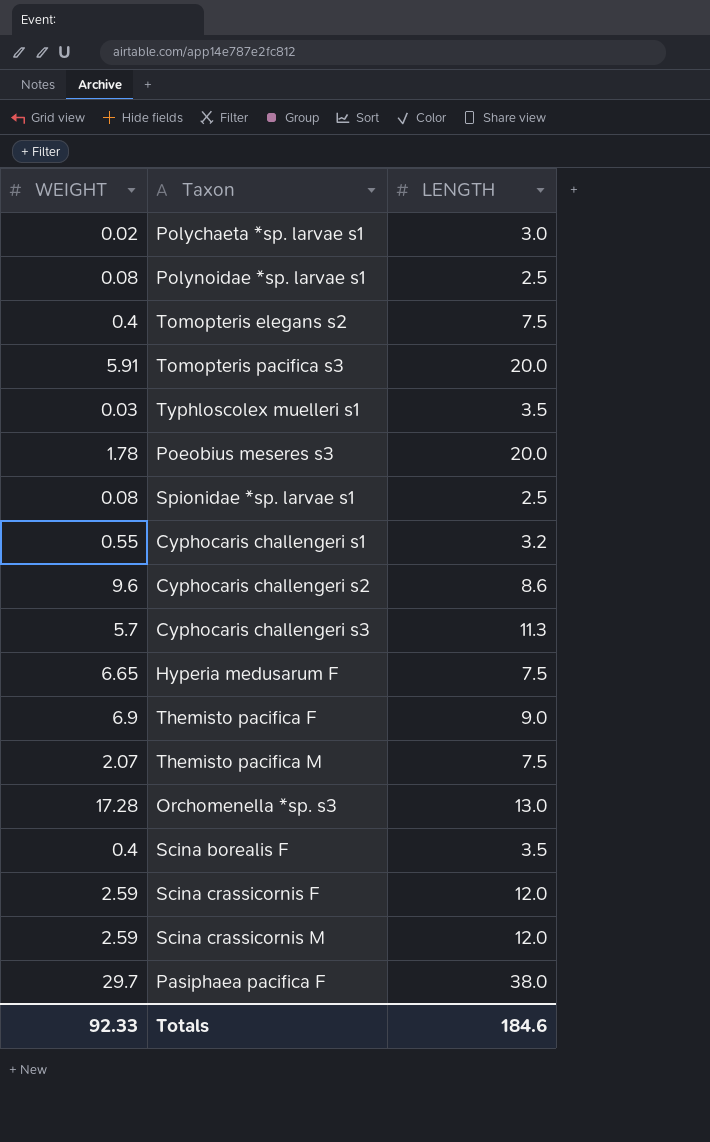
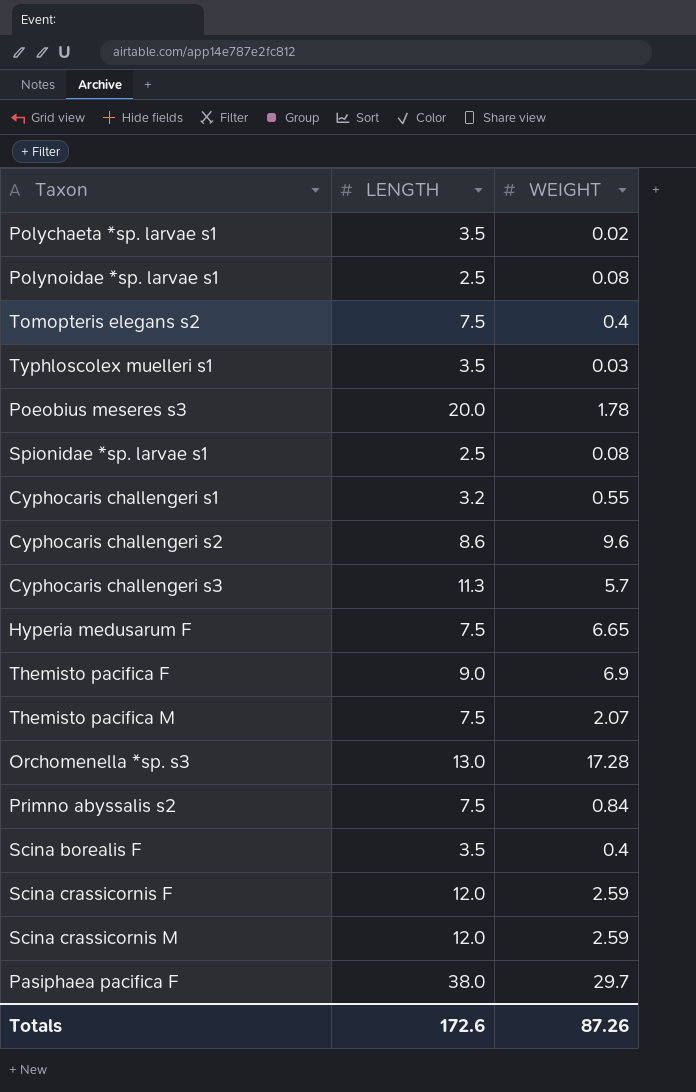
column WEIGHT | position: 1 -> 3
row Tomopteris pacifica s3: 5.91 | 20.0 -> none
Polychaeta *sp. larvae s1 | LENGTH: 3.0 -> 3.5
row Primno abyssalis s2: none -> 7.5 | 0.84
Totals | LENGTH: 184.6 -> 172.6
Totals | WEIGHT: 92.33 -> 87.26

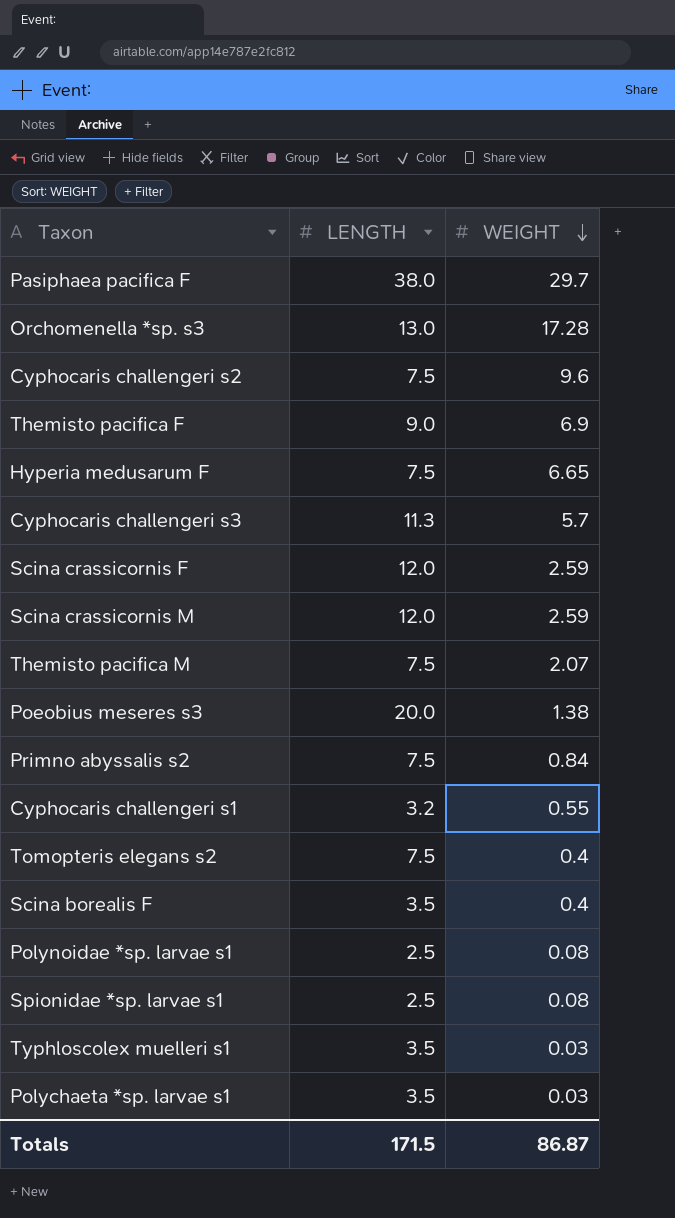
row order: none -> WEIGHT descending
Cyphocaris challengeri s2 | LENGTH: 8.6 -> 7.5
Poeobius meseres s3 | WEIGHT: 1.78 -> 1.38
Polychaeta *sp. larvae s1 | WEIGHT: 0.02 -> 0.03
Totals | LENGTH: 172.6 -> 171.5
Totals | WEIGHT: 87.26 -> 86.87

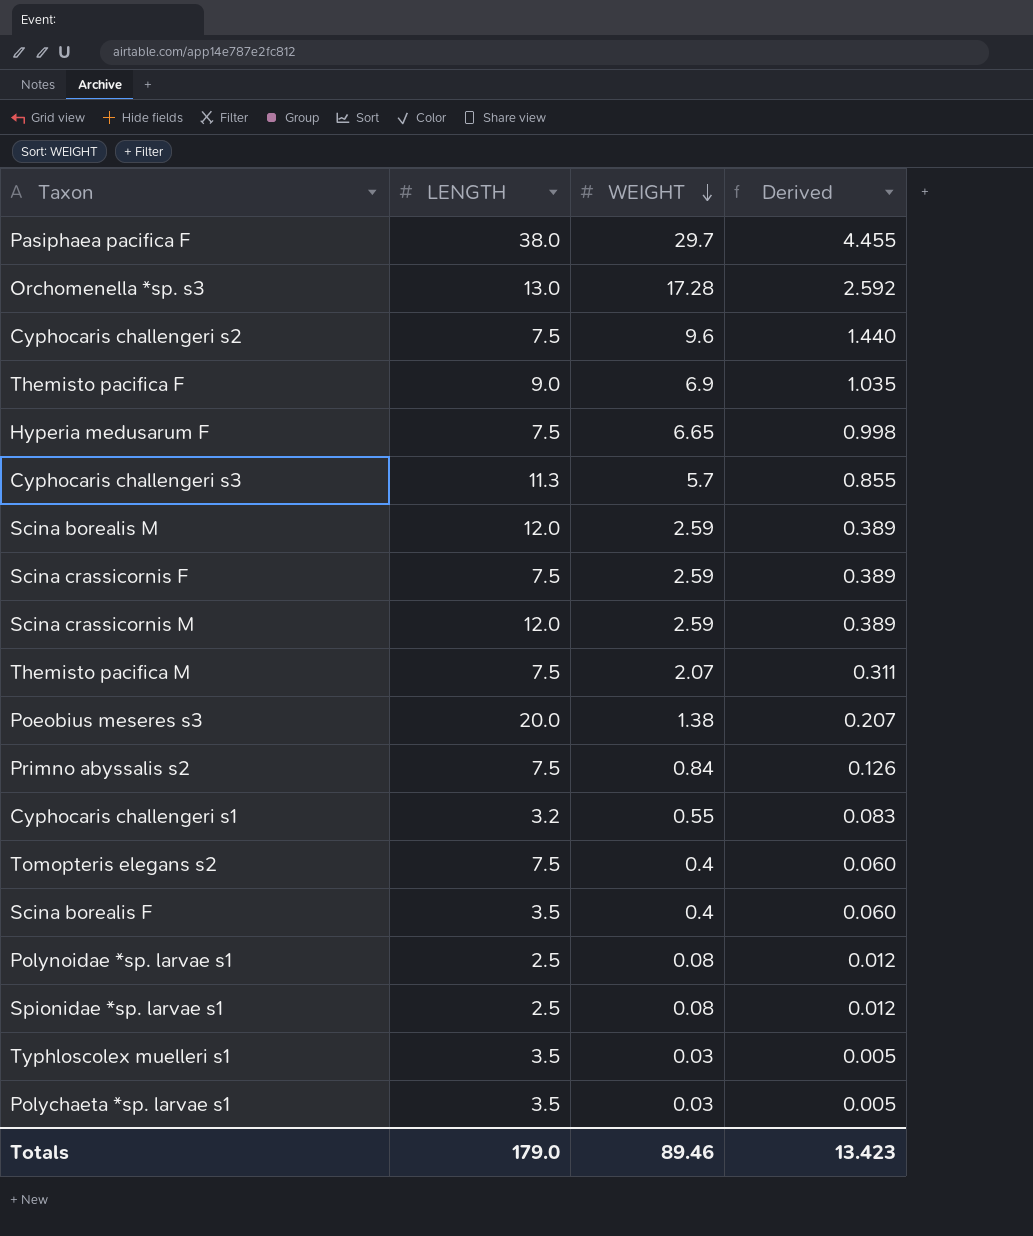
column Derived | formula: none -> [WEIGHT] * 0.15
row Scina borealis M: none -> 12.0 | 2.59 | 0.389
Scina crassicornis F | LENGTH: 12.0 -> 7.5
Totals | LENGTH: 171.5 -> 179.0
Totals | WEIGHT: 86.87 -> 89.46

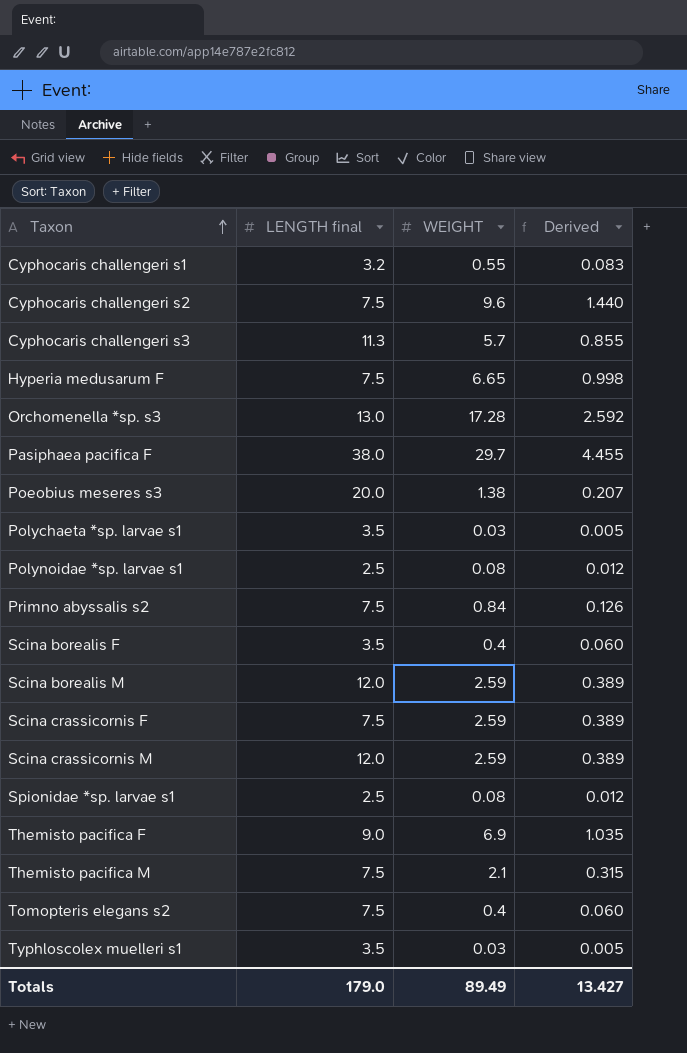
row order: WEIGHT descending -> Taxon ascending
column name: LENGTH -> LENGTH final
Themisto pacifica M | WEIGHT: 2.07 -> 2.1
Themisto pacifica M | Derived: 0.311 -> 0.315
Totals | WEIGHT: 89.46 -> 89.49
Totals | Derived: 13.423 -> 13.427

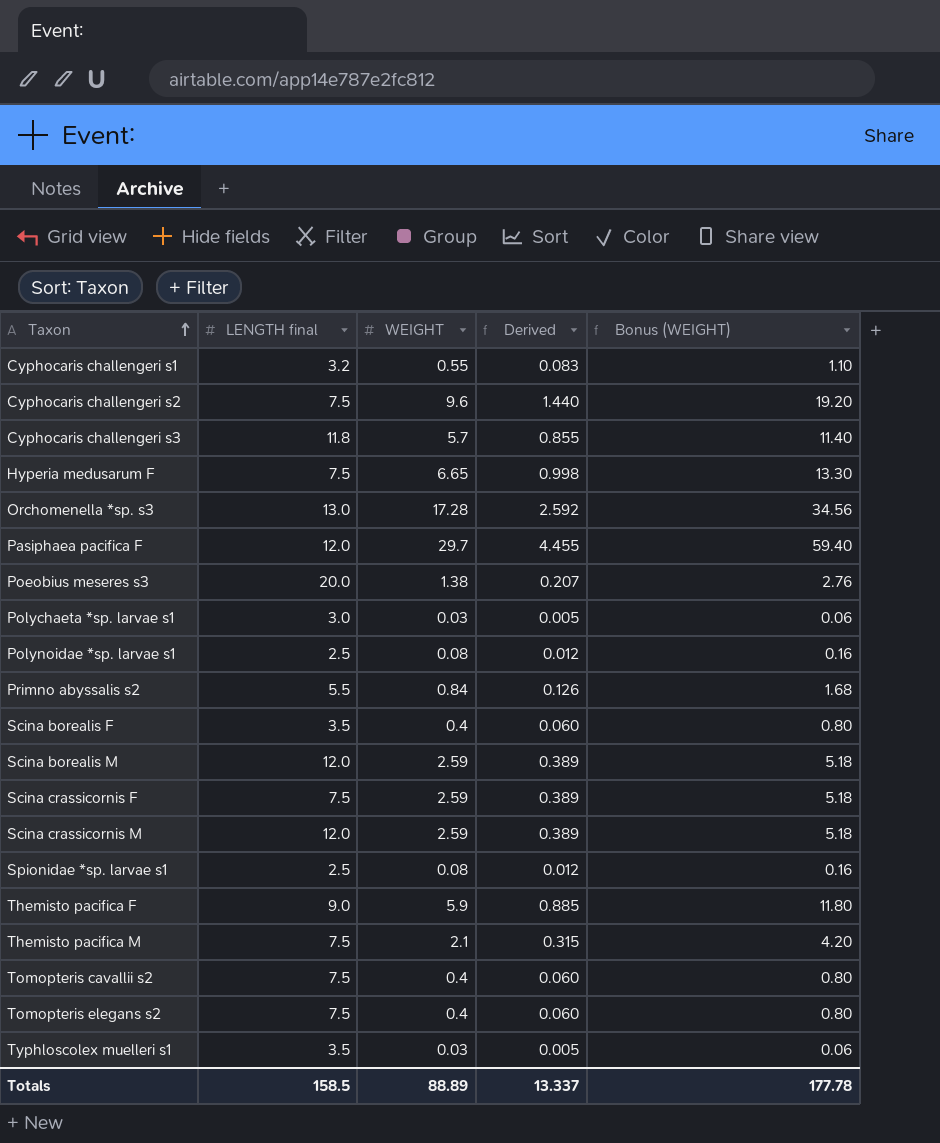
column Bonus (WEIGHT) | formula: none -> [WEIGHT] * 2
Cyphocaris challengeri s3 | LENGTH final: 11.3 -> 11.8
Pasiphaea pacifica F | LENGTH final: 38.0 -> 12.0
Polychaeta *sp. larvae s1 | LENGTH final: 3.5 -> 3.0
Primno abyssalis s2 | LENGTH final: 7.5 -> 5.5
Themisto pacifica F | WEIGHT: 6.9 -> 5.9
Themisto pacifica F | Derived: 1.035 -> 0.885
row Tomopteris cavallii s2: none -> 7.5 | 0.4 | 0.060 | 0.80
Totals | LENGTH final: 179.0 -> 158.5
Totals | WEIGHT: 89.49 -> 88.89
Totals | Derived: 13.427 -> 13.337

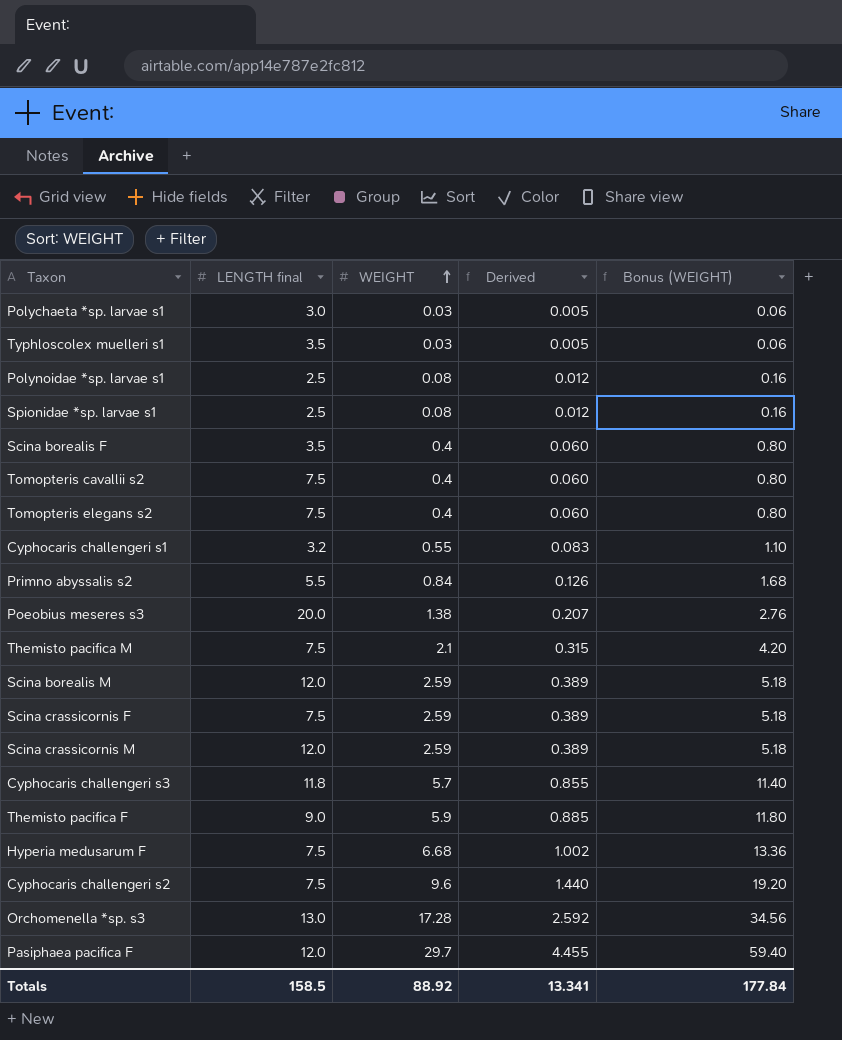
row order: Taxon ascending -> WEIGHT ascending
Hyperia medusarum F | WEIGHT: 6.65 -> 6.68
Hyperia medusarum F | Derived: 0.998 -> 1.002
Hyperia medusarum F | Bonus (WEIGHT): 13.30 -> 13.36
Totals | WEIGHT: 88.89 -> 88.92
Totals | Derived: 13.337 -> 13.341
Totals | Bonus (WEIGHT): 177.78 -> 177.84

